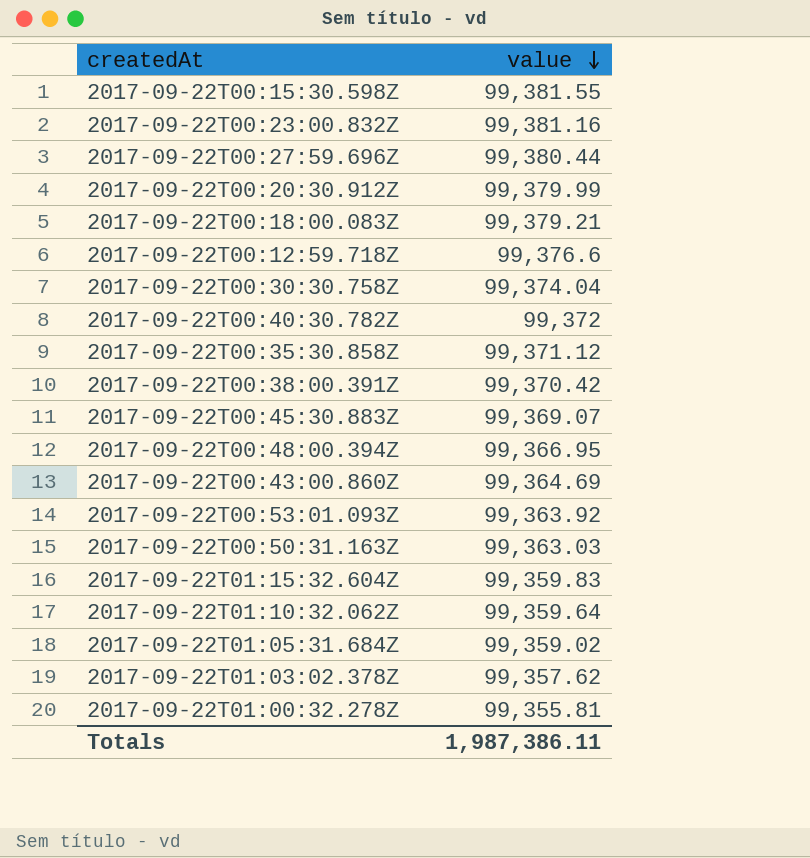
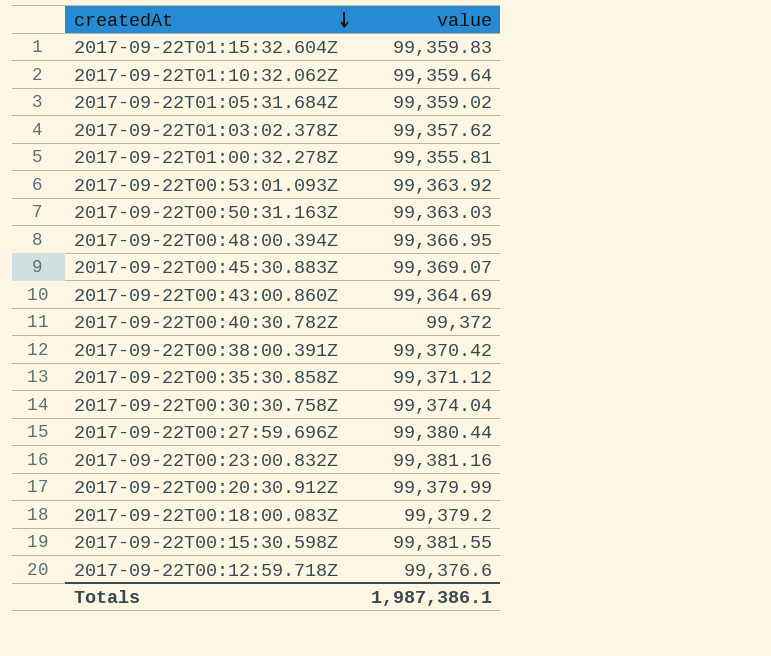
row order: value descending -> createdAt descending
2017-09-22T00:18:00.083Z | value: 99,379.21 -> 99,379.2
Totals | value: 1,987,386.11 -> 1,987,386.1

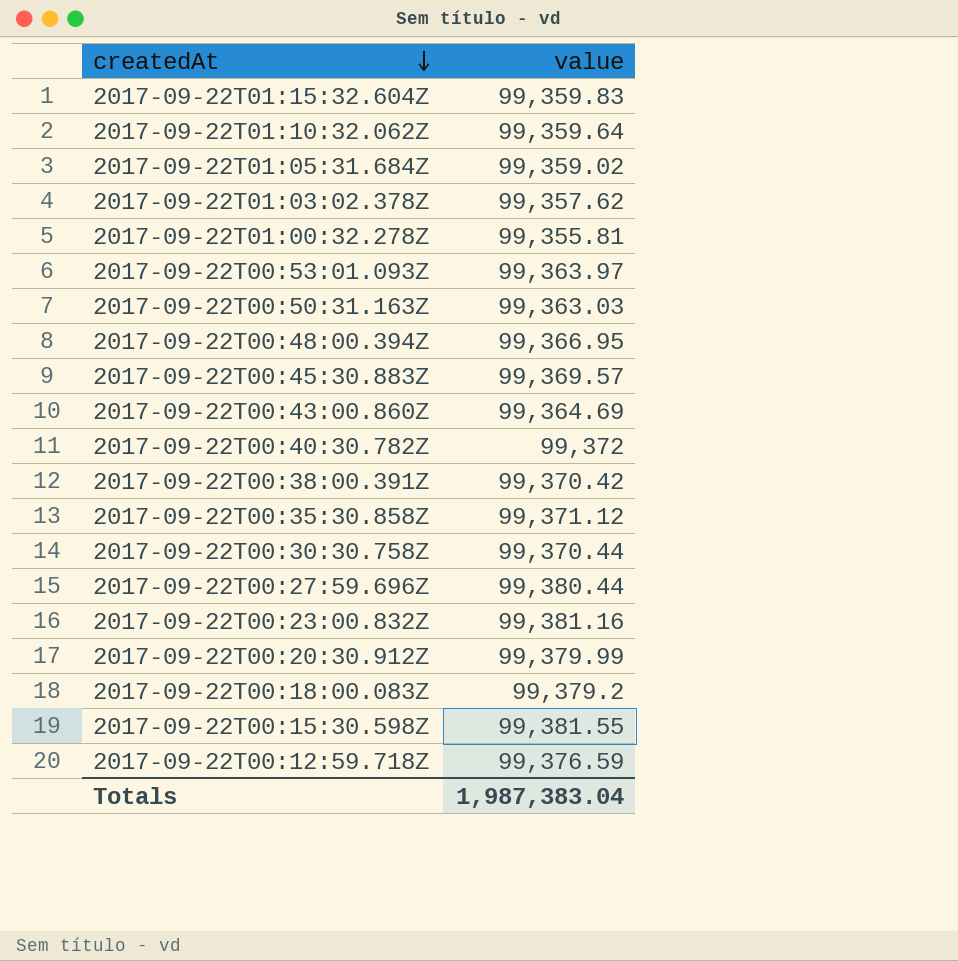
2017-09-22T00:53:01.093Z | value: 99,363.92 -> 99,363.97
2017-09-22T00:45:30.883Z | value: 99,369.07 -> 99,369.57
2017-09-22T00:30:30.758Z | value: 99,374.04 -> 99,370.44
2017-09-22T00:12:59.718Z | value: 99,376.6 -> 99,376.59
Totals | value: 1,987,386.1 -> 1,987,383.04

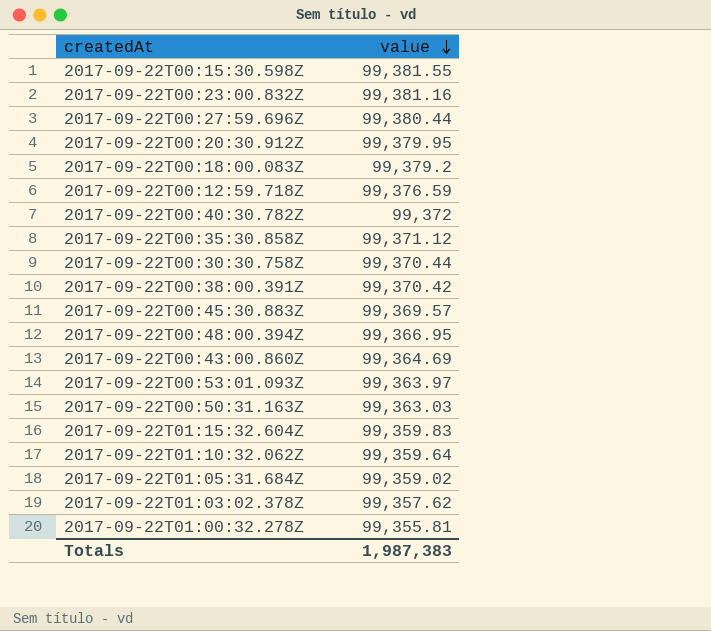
row order: createdAt descending -> value descending
2017-09-22T00:20:30.912Z | value: 99,379.99 -> 99,379.95
Totals | value: 1,987,383.04 -> 1,987,383

